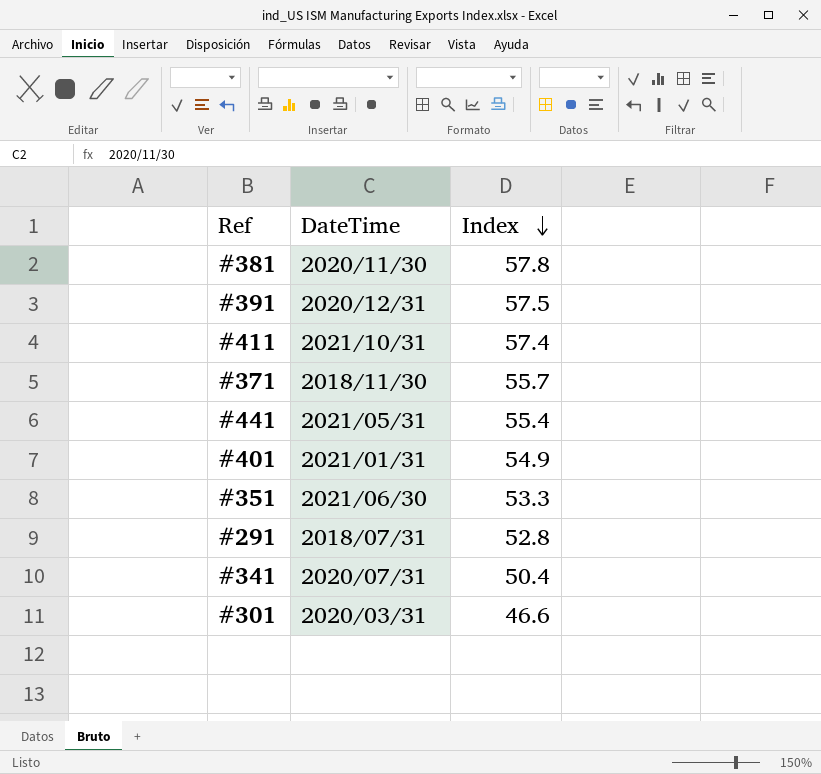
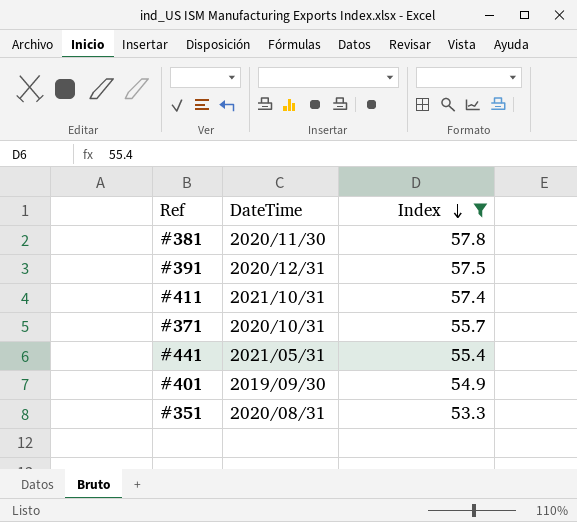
filter: none -> Index >= 53.3
#371 | DateTime: 2018/11/30 -> 2020/10/31
#401 | DateTime: 2021/01/31 -> 2019/09/30
#351 | DateTime: 2021/06/30 -> 2020/08/31

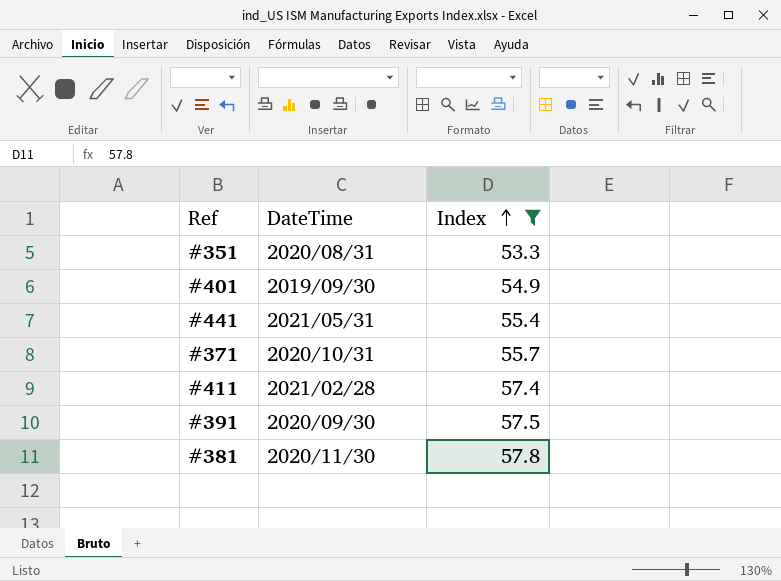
row order: Index descending -> Index ascending
#411 | DateTime: 2021/10/31 -> 2021/02/28
#391 | DateTime: 2020/12/31 -> 2020/09/30

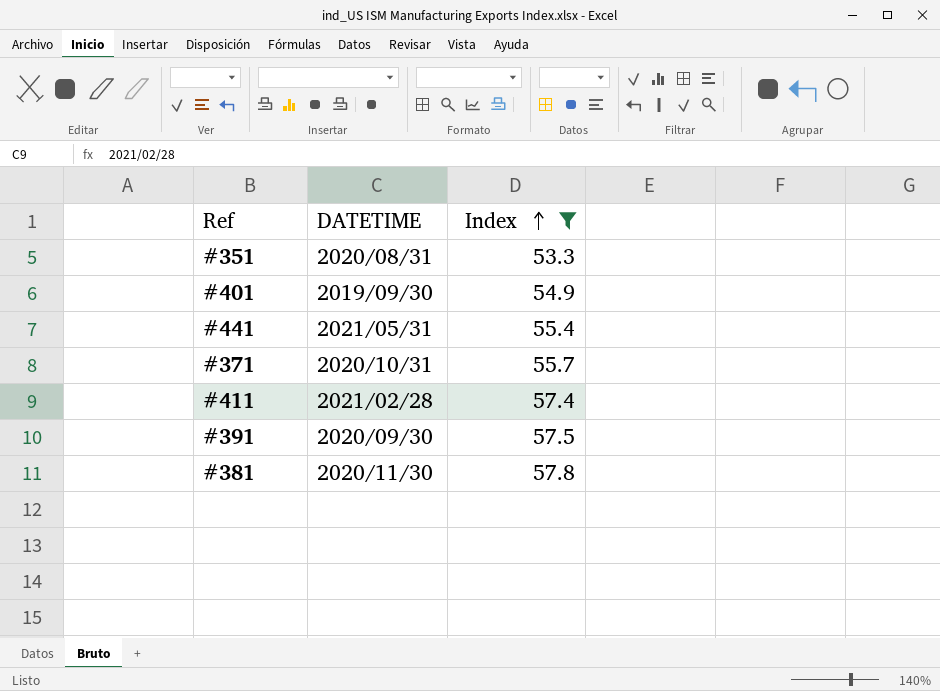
column name: DateTime -> DATETIME

